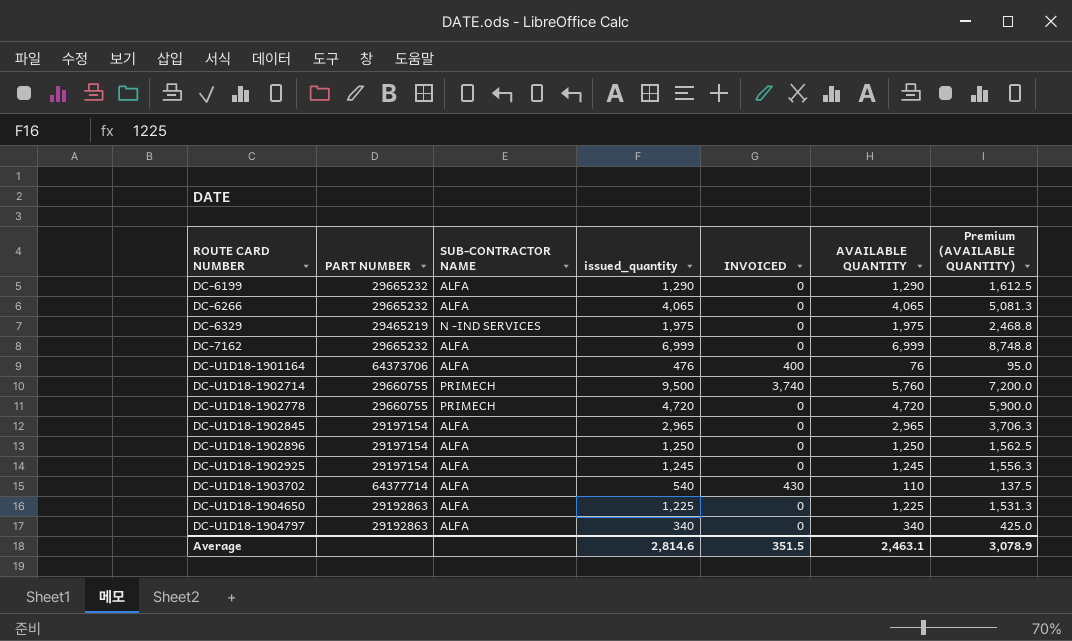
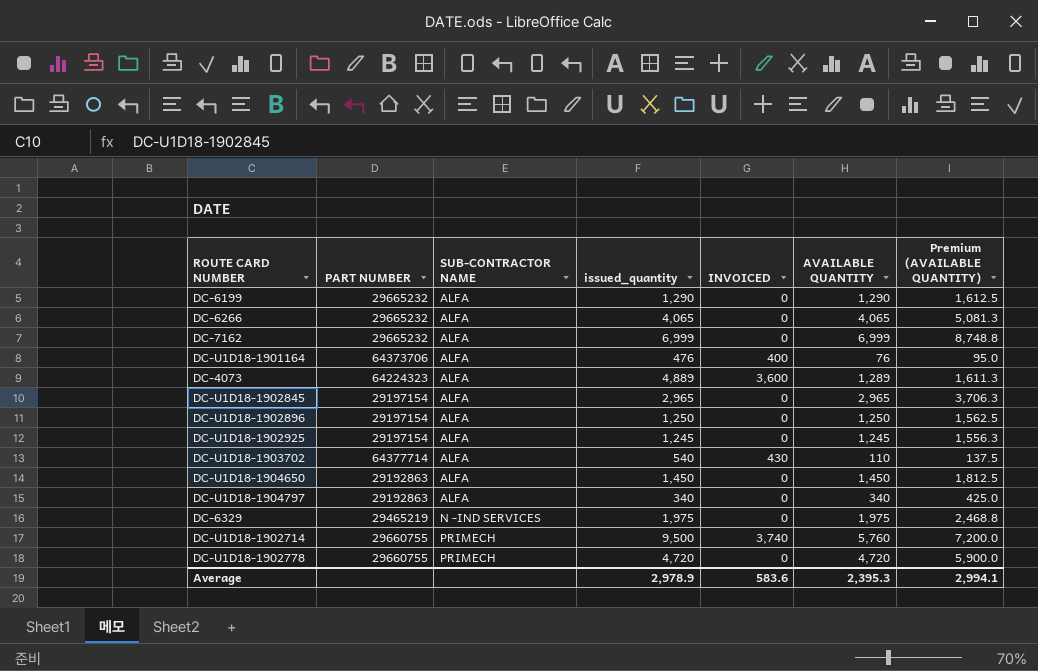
row order: ROUTE CARD NUMBER ascending -> SUB-CONTRACTOR NAME ascending
row DC-4073: none -> 64224323 | ALFA | 4,889 | 3,600 | 1,289 | 1,611.3
DC-U1D18-1904650 | issued_quantity: 1,225 -> 1,450
DC-U1D18-1904650 | AVAILABLE QUANTITY: 1,225 -> 1,450
DC-U1D18-1904650 | Premium (AVAILABLE QUANTITY): 1,531.3 -> 1,812.5
Average | issued_quantity: 2,814.6 -> 2,978.9
Average | INVOICED: 351.5 -> 583.6
Average | AVAILABLE QUANTITY: 2,463.1 -> 2,395.3
Average | Premium (AVAILABLE QUANTITY): 3,078.9 -> 2,994.1

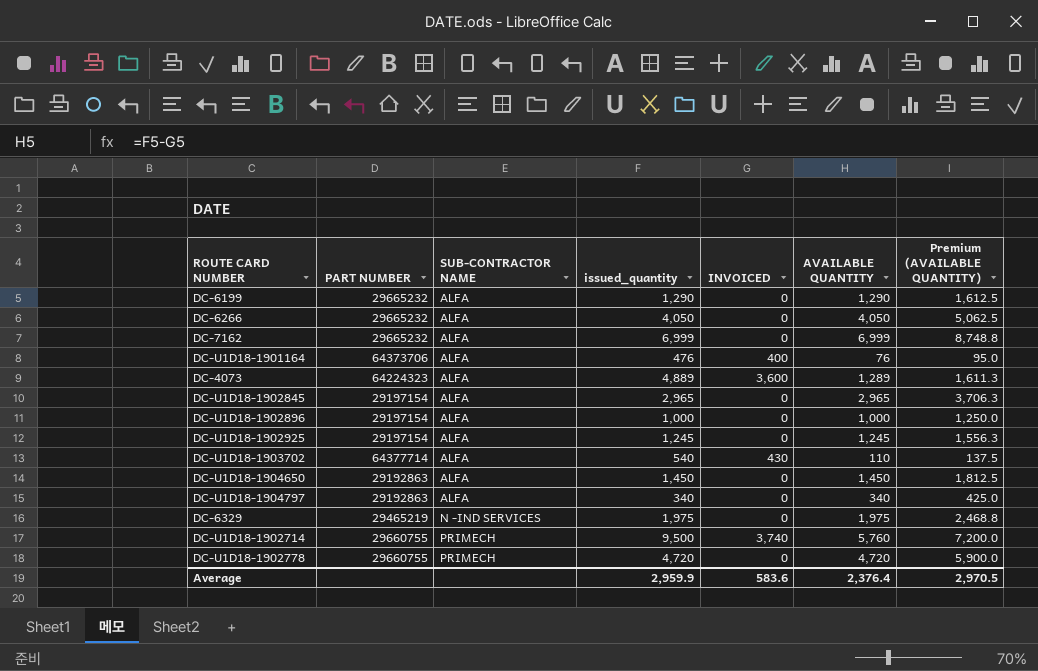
DC-6266 | issued_quantity: 4,065 -> 4,050
DC-6266 | AVAILABLE QUANTITY: 4,065 -> 4,050
DC-6266 | Premium (AVAILABLE QUANTITY): 5,081.3 -> 5,062.5
DC-U1D18-1902896 | issued_quantity: 1,250 -> 1,000
DC-U1D18-1902896 | AVAILABLE QUANTITY: 1,250 -> 1,000
DC-U1D18-1902896 | Premium (AVAILABLE QUANTITY): 1,562.5 -> 1,250.0
Average | issued_quantity: 2,978.9 -> 2,959.9
Average | AVAILABLE QUANTITY: 2,395.3 -> 2,376.4
Average | Premium (AVAILABLE QUANTITY): 2,994.1 -> 2,970.5

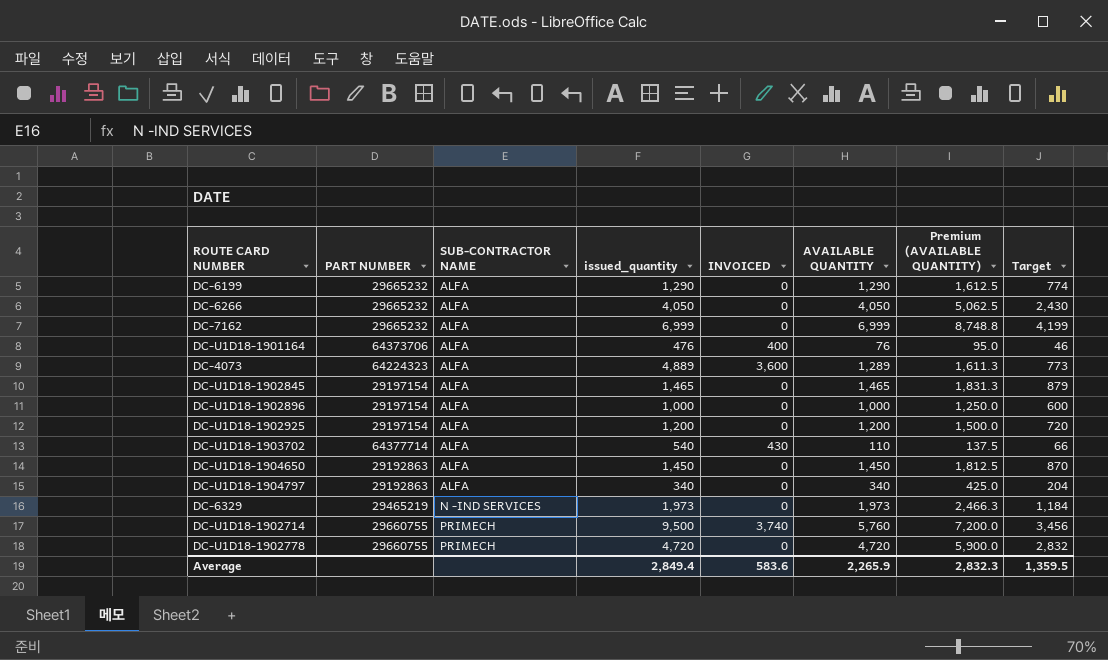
column Target | formula: none -> [AVAILABLE QUANTITY] * 0.6
DC-U1D18-1902845 | issued_quantity: 2,965 -> 1,465
DC-U1D18-1902845 | AVAILABLE QUANTITY: 2,965 -> 1,465
DC-U1D18-1902845 | Premium (AVAILABLE QUANTITY): 3,706.3 -> 1,831.3
DC-U1D18-1902925 | issued_quantity: 1,245 -> 1,200
DC-U1D18-1902925 | AVAILABLE QUANTITY: 1,245 -> 1,200
DC-U1D18-1902925 | Premium (AVAILABLE QUANTITY): 1,556.3 -> 1,500.0
DC-6329 | issued_quantity: 1,975 -> 1,973
DC-6329 | AVAILABLE QUANTITY: 1,975 -> 1,973
DC-6329 | Premium (AVAILABLE QUANTITY): 2,468.8 -> 2,466.3
Average | issued_quantity: 2,959.9 -> 2,849.4
Average | AVAILABLE QUANTITY: 2,376.4 -> 2,265.9
Average | Premium (AVAILABLE QUANTITY): 2,970.5 -> 2,832.3

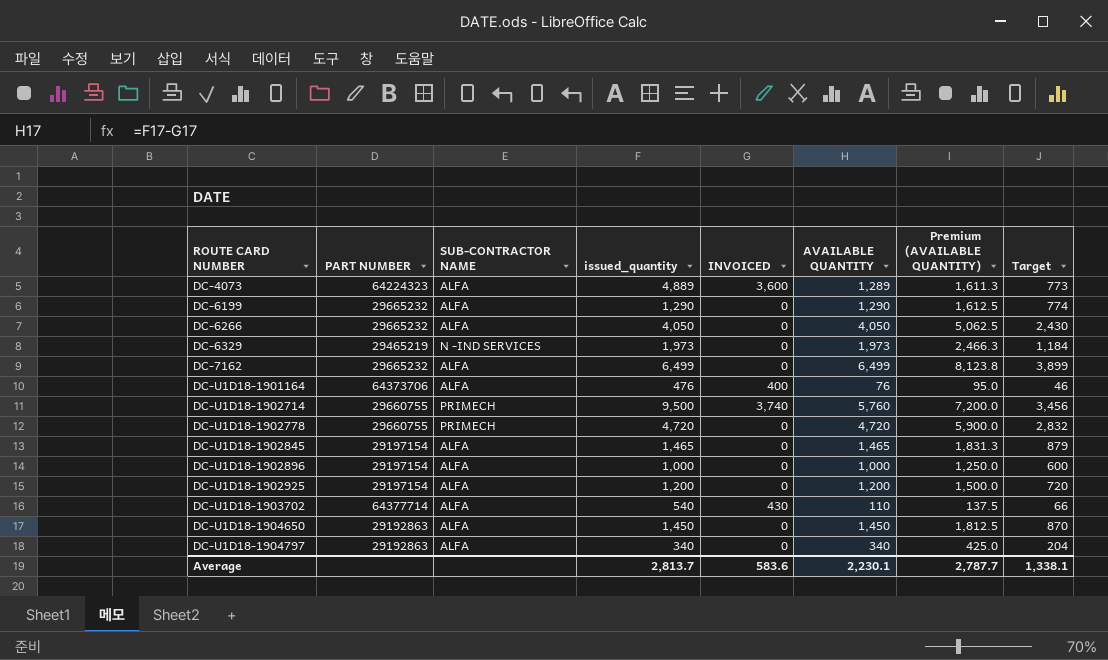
row order: SUB-CONTRACTOR NAME ascending -> ROUTE CARD NUMBER ascending
DC-7162 | issued_quantity: 6,999 -> 6,499
DC-7162 | AVAILABLE QUANTITY: 6,999 -> 6,499
DC-7162 | Premium (AVAILABLE QUANTITY): 8,748.8 -> 8,123.8
DC-7162 | Target: 4,199 -> 3,899
Average | issued_quantity: 2,849.4 -> 2,813.7
Average | AVAILABLE QUANTITY: 2,265.9 -> 2,230.1
Average | Premium (AVAILABLE QUANTITY): 2,832.3 -> 2,787.7
Average | Target: 1,359.5 -> 1,338.1

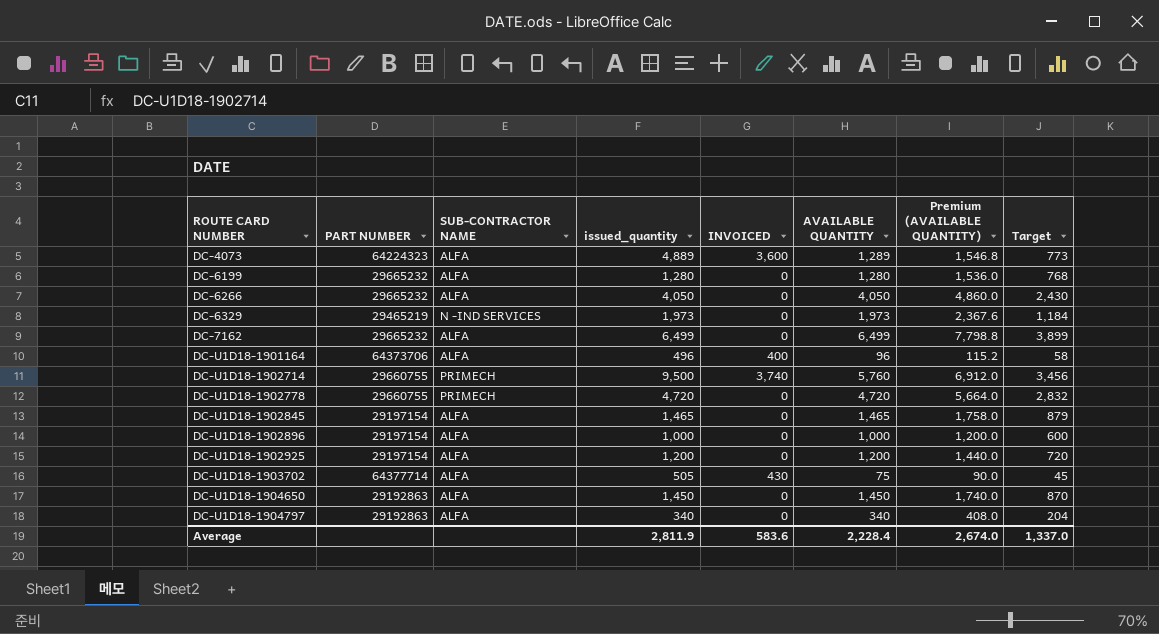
column Premium (AVAILABLE QUANTITY) | formula: [AVAILABLE QUANTITY] * 1.25 -> [AVAILABLE QUANTITY] * 1.2
DC-6199 | issued_quantity: 1,290 -> 1,280
DC-6199 | AVAILABLE QUANTITY: 1,290 -> 1,280
DC-6199 | Target: 774 -> 768
DC-U1D18-1901164 | issued_quantity: 476 -> 496
DC-U1D18-1901164 | AVAILABLE QUANTITY: 76 -> 96
DC-U1D18-1901164 | Target: 46 -> 58
DC-U1D18-1903702 | issued_quantity: 540 -> 505
DC-U1D18-1903702 | AVAILABLE QUANTITY: 110 -> 75
DC-U1D18-1903702 | Target: 66 -> 45
Average | issued_quantity: 2,813.7 -> 2,811.9
Average | AVAILABLE QUANTITY: 2,230.1 -> 2,228.4
Average | Premium (AVAILABLE QUANTITY): 2,787.7 -> 2,674.0
Average | Target: 1,338.1 -> 1,337.0

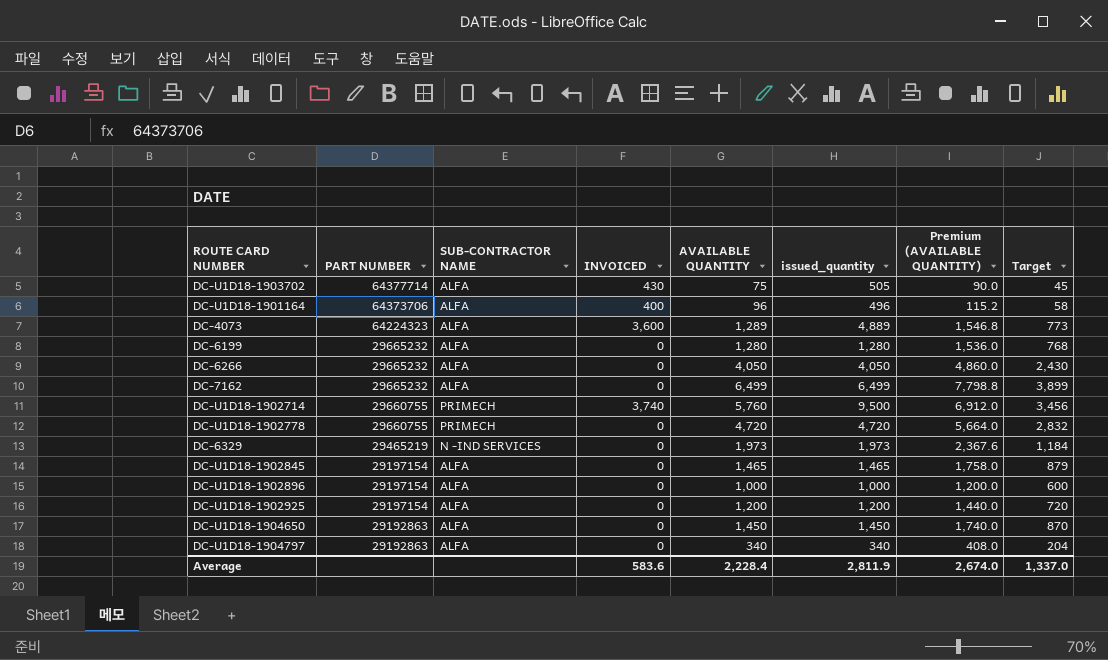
row order: ROUTE CARD NUMBER ascending -> PART NUMBER descending
column issued_quantity | position: 4 -> 6

